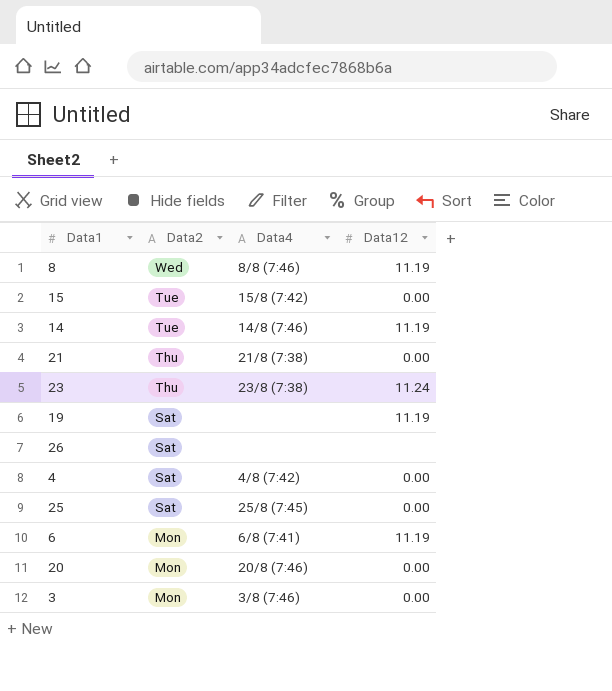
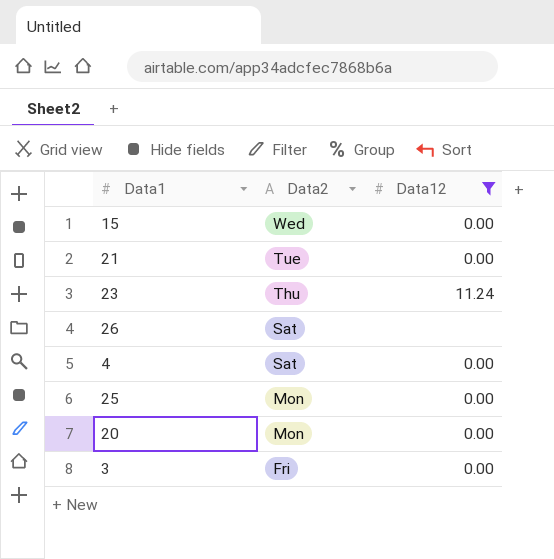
filter: none -> Data12 != 11.19
column Data4 | position: 3 -> none
15 | Data2: Tue -> Wed
21 | Data2: Thu -> Tue
25 | Data2: Sat -> Mon
3 | Data2: Mon -> Fri

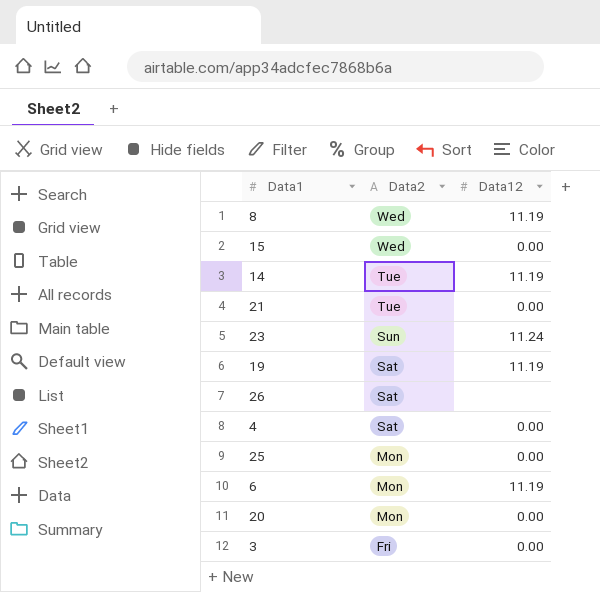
filter: Data12 != 11.19 -> none
23 | Data2: Thu -> Sun

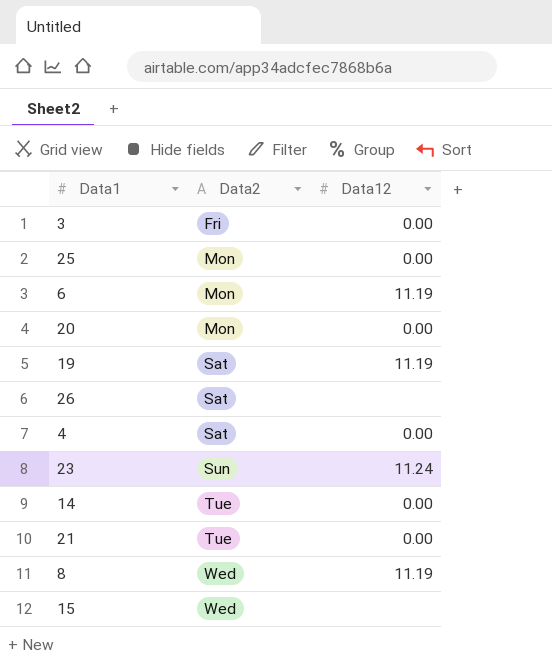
row order: Data2 descending -> Data2 ascending
14 | Data12: 11.19 -> 0.00
15 | Data12: 0.00 -> none

